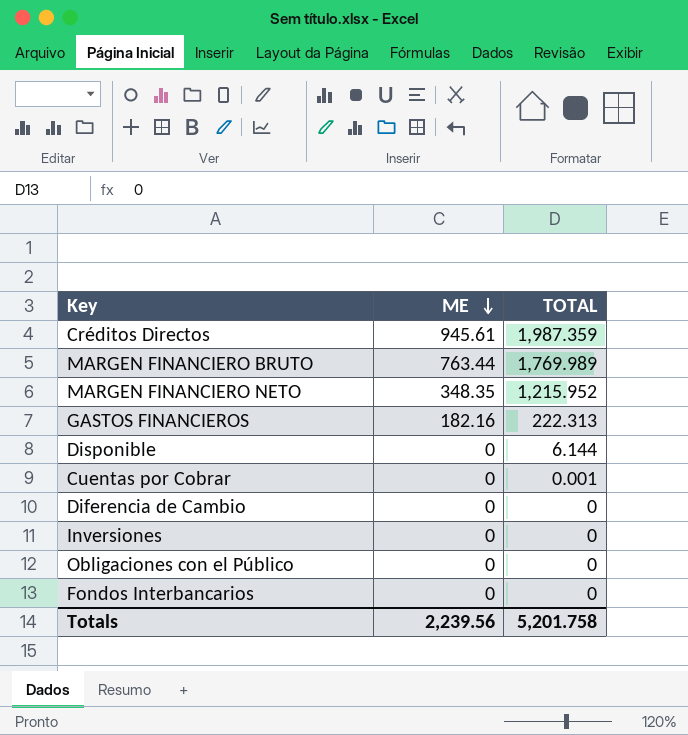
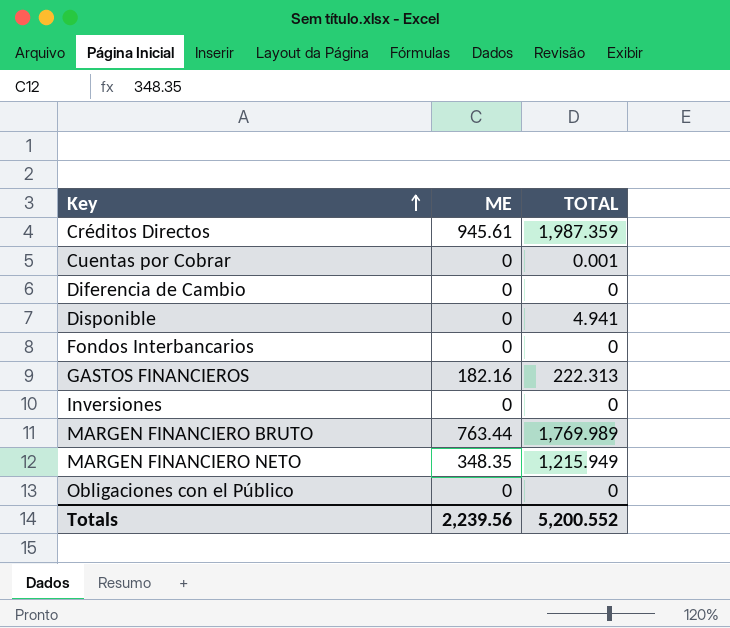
row order: ME descending -> Key ascending
Disponible | TOTAL: 6.144 -> 4.941
MARGEN FINANCIERO NETO | TOTAL: 1,215.952 -> 1,215.949
Totals | TOTAL: 5,201.758 -> 5,200.552

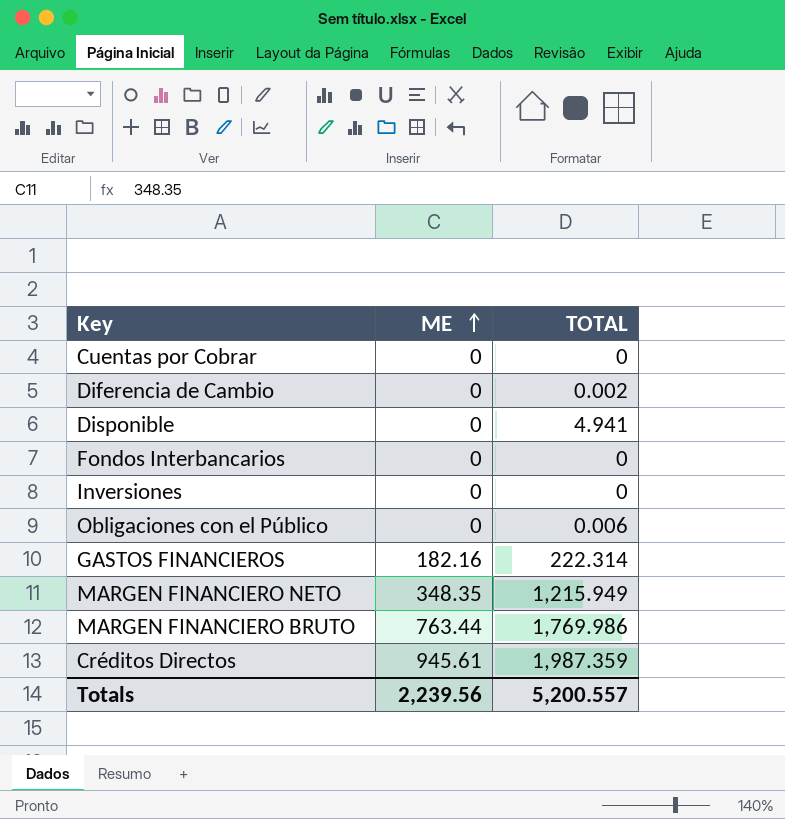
row order: Key ascending -> ME ascending
Cuentas por Cobrar | TOTAL: 0.001 -> 0
Diferencia de Cambio | TOTAL: 0 -> 0.002
Obligaciones con el Público | TOTAL: 0 -> 0.006
GASTOS FINANCIEROS | TOTAL: 222.313 -> 222.314
MARGEN FINANCIERO BRUTO | TOTAL: 1,769.989 -> 1,769.986
Totals | TOTAL: 5,200.552 -> 5,200.557

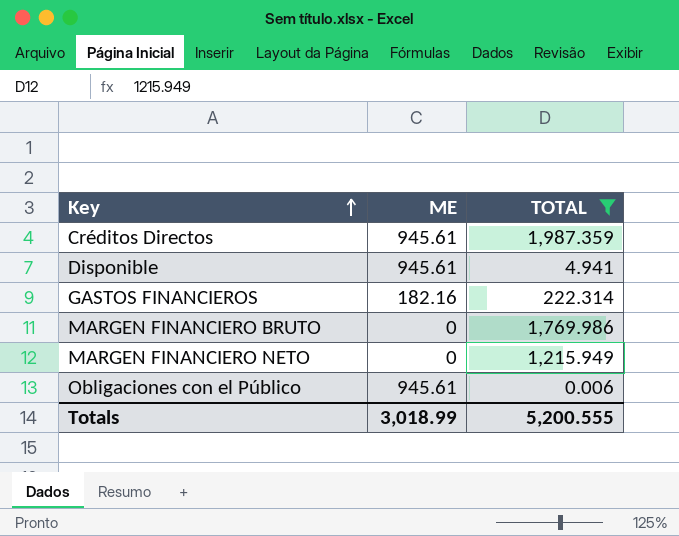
filter: none -> TOTAL >= 0.006
row order: ME ascending -> Key ascending
Disponible | ME: 0 -> 945.61
MARGEN FINANCIERO BRUTO | ME: 763.44 -> 0
MARGEN FINANCIERO NETO | ME: 348.35 -> 0
Obligaciones con el Público | ME: 0 -> 945.61
Totals | ME: 2,239.56 -> 3,018.99
Totals | TOTAL: 5,200.557 -> 5,200.555

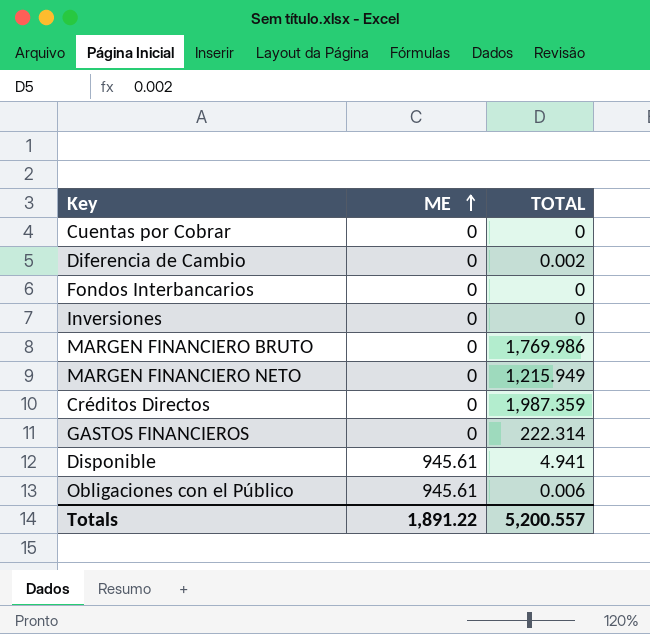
filter: TOTAL >= 0.006 -> none
row order: Key ascending -> ME ascending
Créditos Directos | ME: 945.61 -> 0
GASTOS FINANCIEROS | ME: 182.16 -> 0
Totals | ME: 3,018.99 -> 1,891.22
Totals | TOTAL: 5,200.555 -> 5,200.557

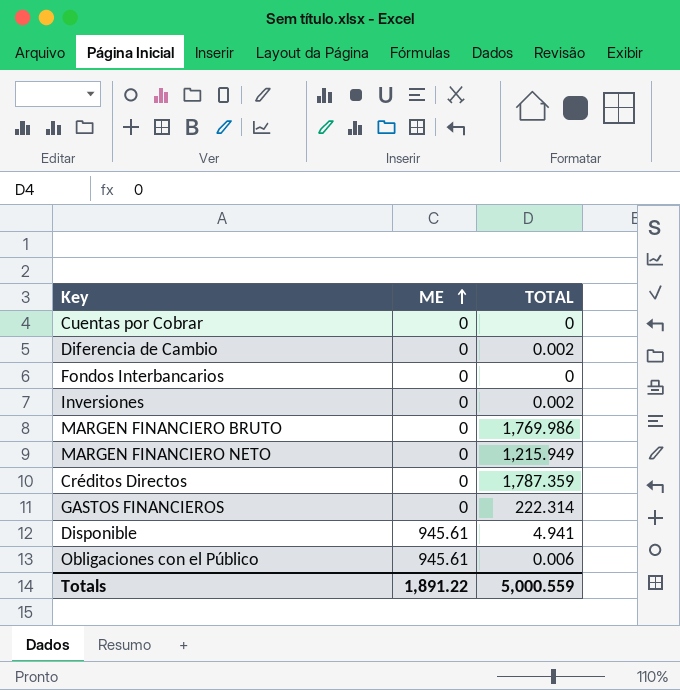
Inversiones | TOTAL: 0 -> 0.002
Créditos Directos | TOTAL: 1,987.359 -> 1,787.359
Totals | TOTAL: 5,200.557 -> 5,000.559

